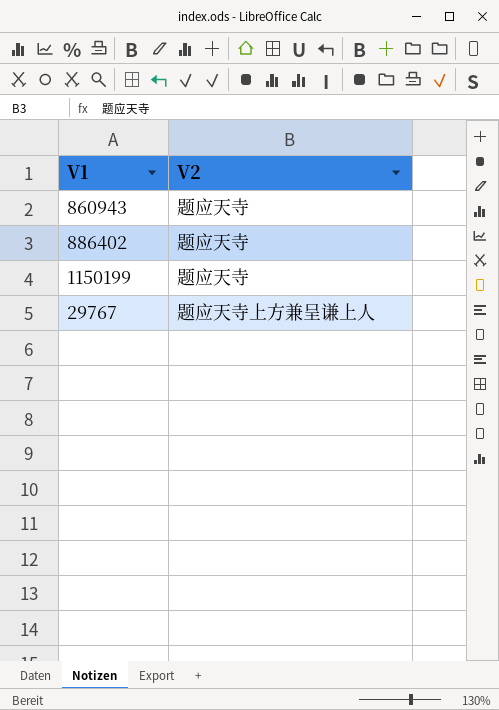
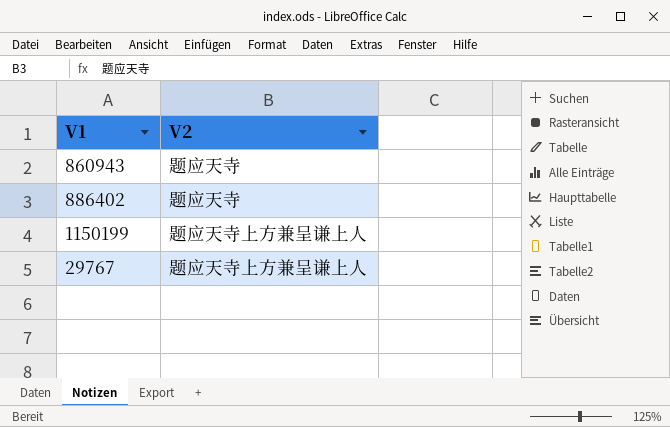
1150199 | V2: 题应天寺 -> 题应天寺上方兼呈谦上人

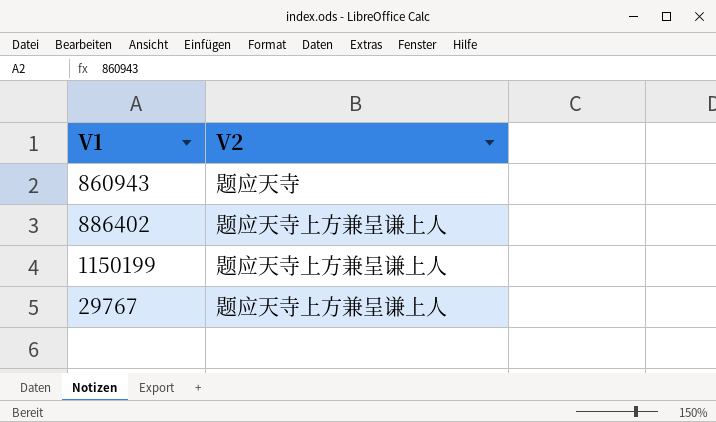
886402 | V2: 题应天寺 -> 题应天寺上方兼呈谦上人

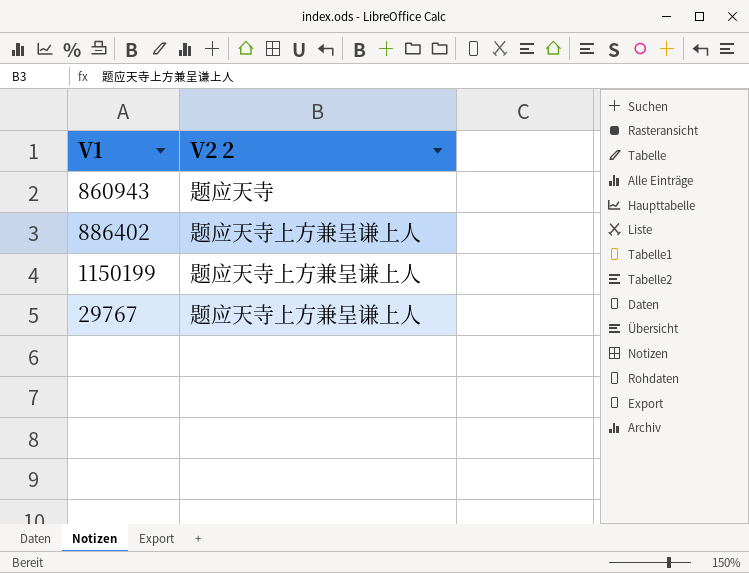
column name: V2 -> V2 2

